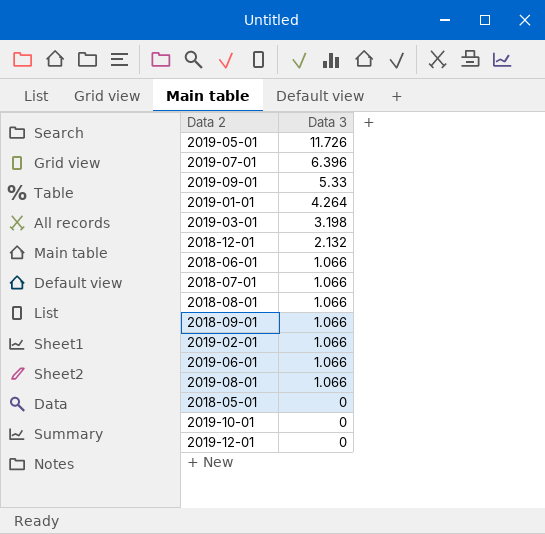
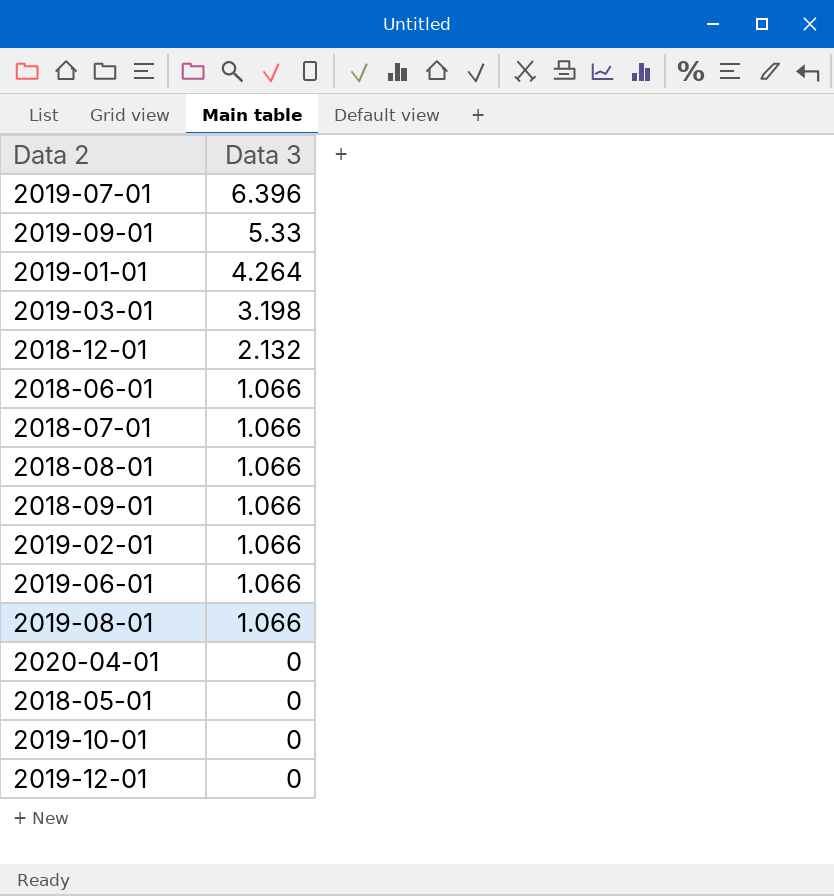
row 2019-05-01: 11.726 -> none
row 2020-04-01: none -> 0

